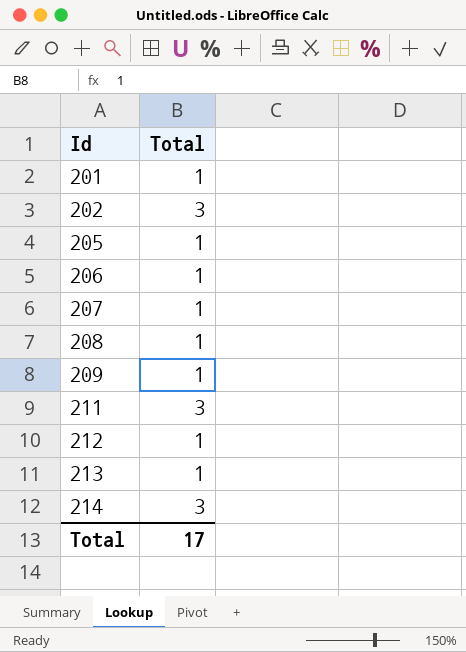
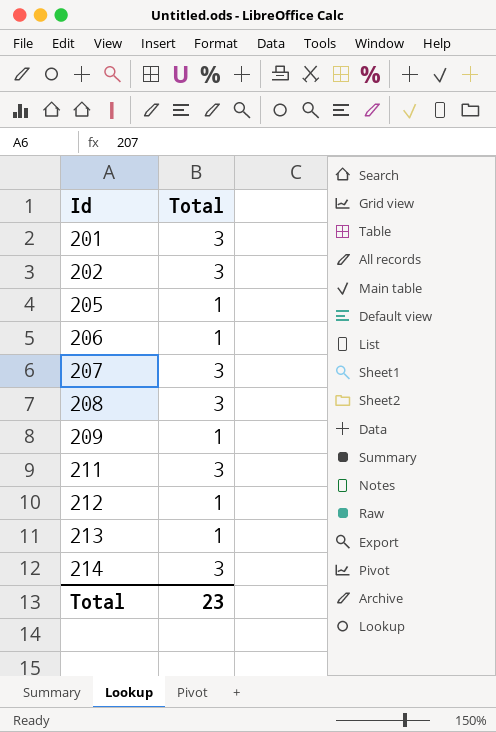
201 | Total: 1 -> 3
207 | Total: 1 -> 3
208 | Total: 1 -> 3
Total | Total: 17 -> 23

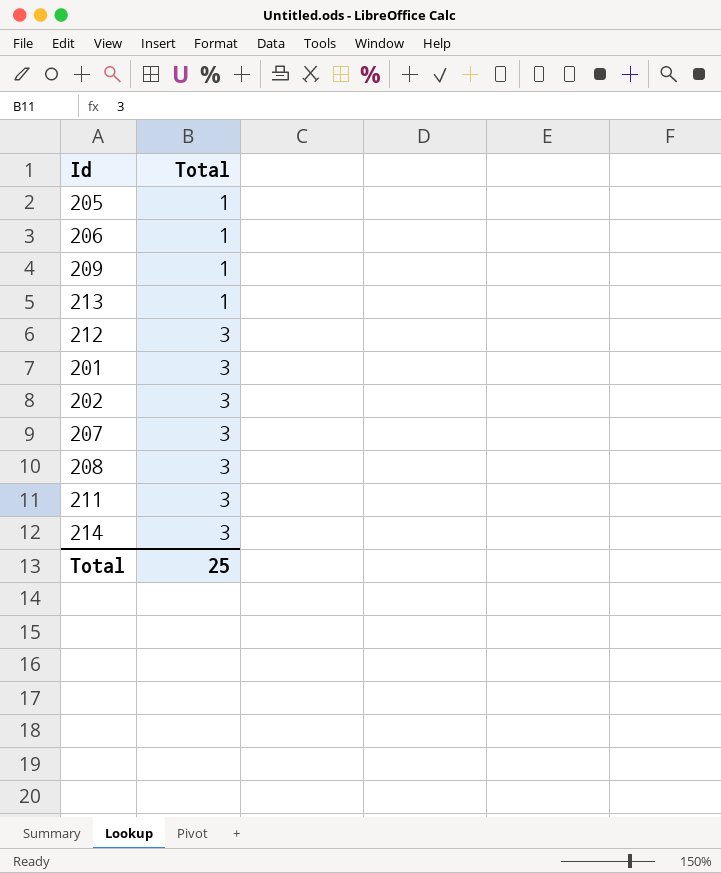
row order: Id ascending -> Total ascending
212 | Total: 1 -> 3
Total | Total: 23 -> 25

